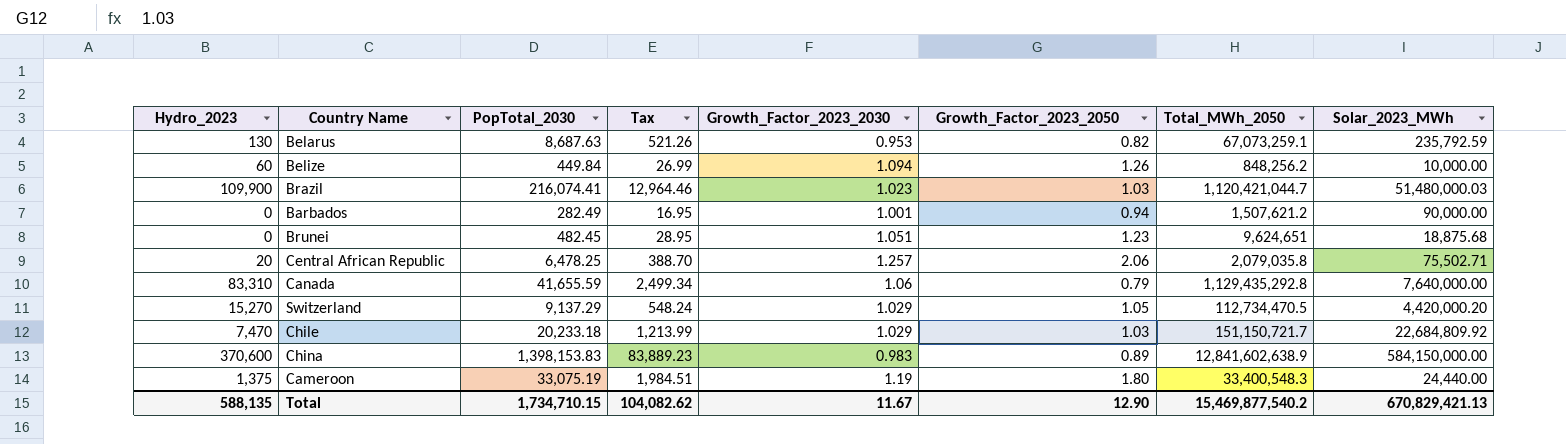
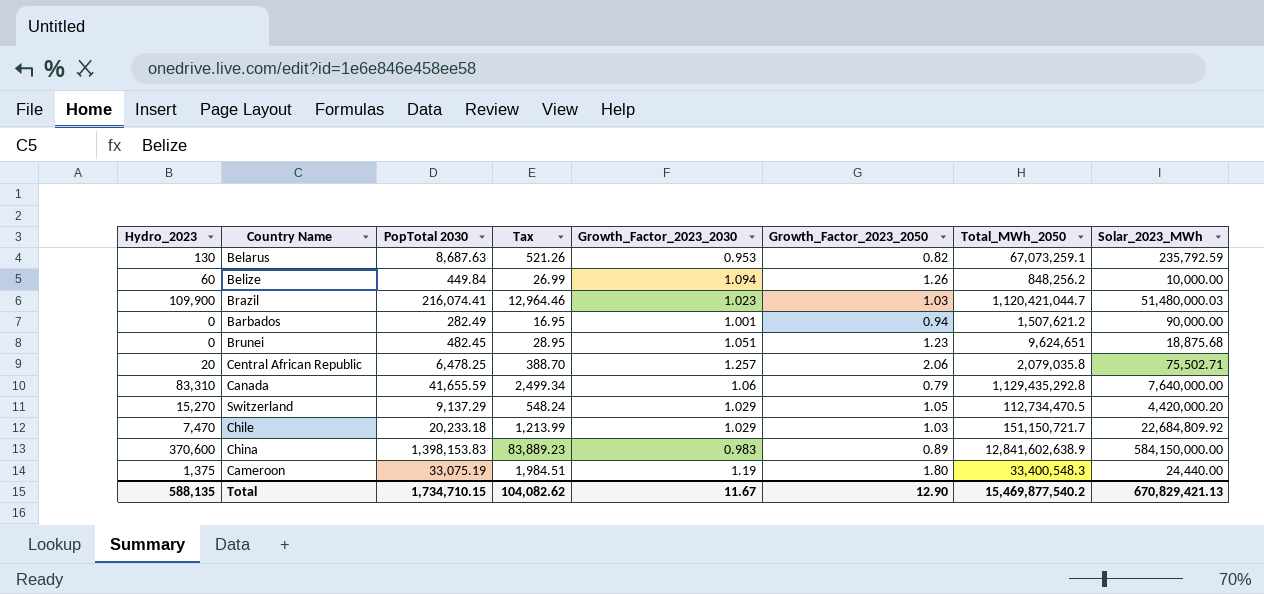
column name: PopTotal_2030 -> PopTotal 2030

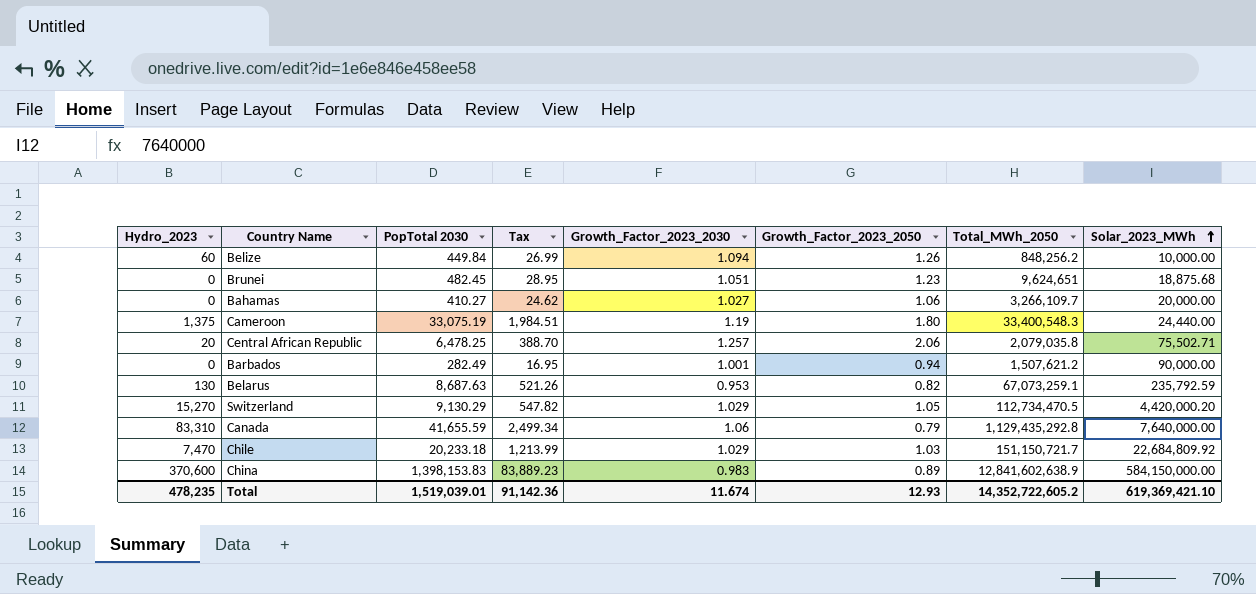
row order: none -> Solar_2023_MWh ascending
row Brazil: 109,900 | 216,074.41 | 12,964.46 | 1.023 | 1.03 | 1,120,421,044.7 | 51,480,000.03 -> none
row Bahamas: none -> 0 | 410.27 | 24.62 | 1.027 | 1.06 | 3,266,109.7 | 20,000.00
Switzerland | PopTotal 2030: 9,137.29 -> 9,130.29
Switzerland | Tax: 548.24 -> 547.82
Total | Hydro_2023: 588,135 -> 478,235
Total | PopTotal 2030: 1,734,710.15 -> 1,519,039.01
Total | Tax: 104,082.62 -> 91,142.36
Total | Growth_Factor_2023_2030: 11.67 -> 11.674
Total | Growth_Factor_2023_2050: 12.90 -> 12.93
Total | Total_MWh_2050: 15,469,877,540.2 -> 14,352,722,605.2
Total | Solar_2023_MWh: 670,829,421.13 -> 619,369,421.10

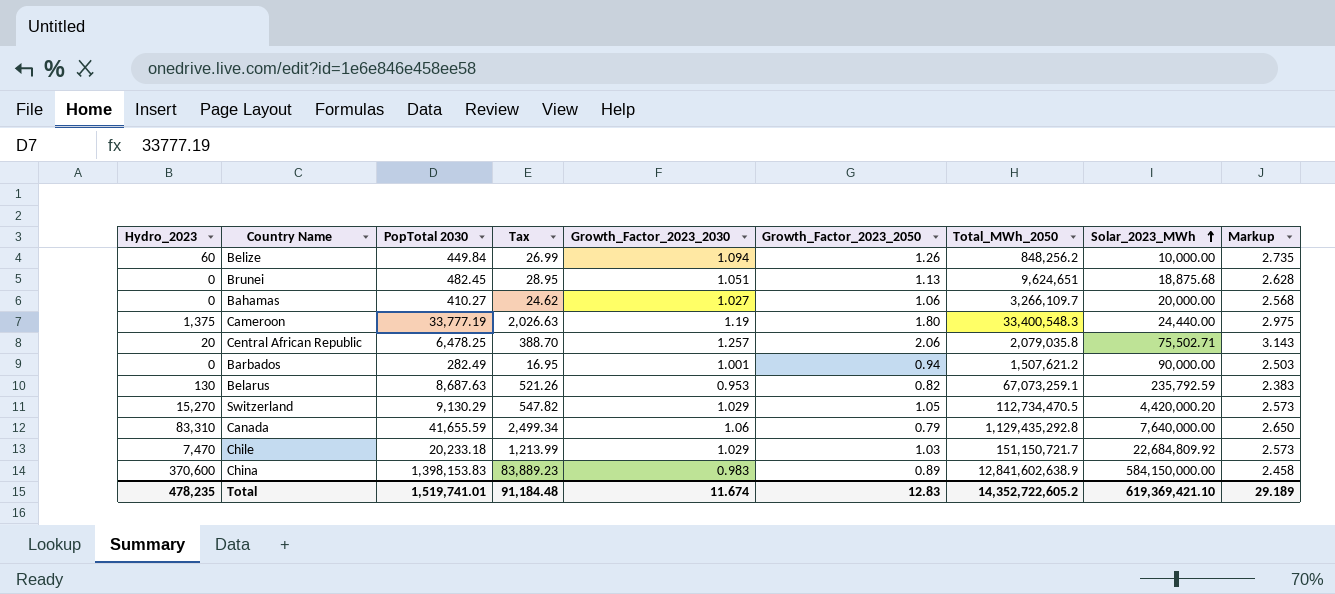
column Markup | formula: none -> [Growth_Factor_2023_2030] * 2.5
Brunei | Growth_Factor_2023_2050: 1.23 -> 1.13
Cameroon | PopTotal 2030: 33,075.19 -> 33,777.19
Cameroon | Tax: 1,984.51 -> 2,026.63
Total | PopTotal 2030: 1,519,039.01 -> 1,519,741.01
Total | Tax: 91,142.36 -> 91,184.48
Total | Growth_Factor_2023_2050: 12.93 -> 12.83

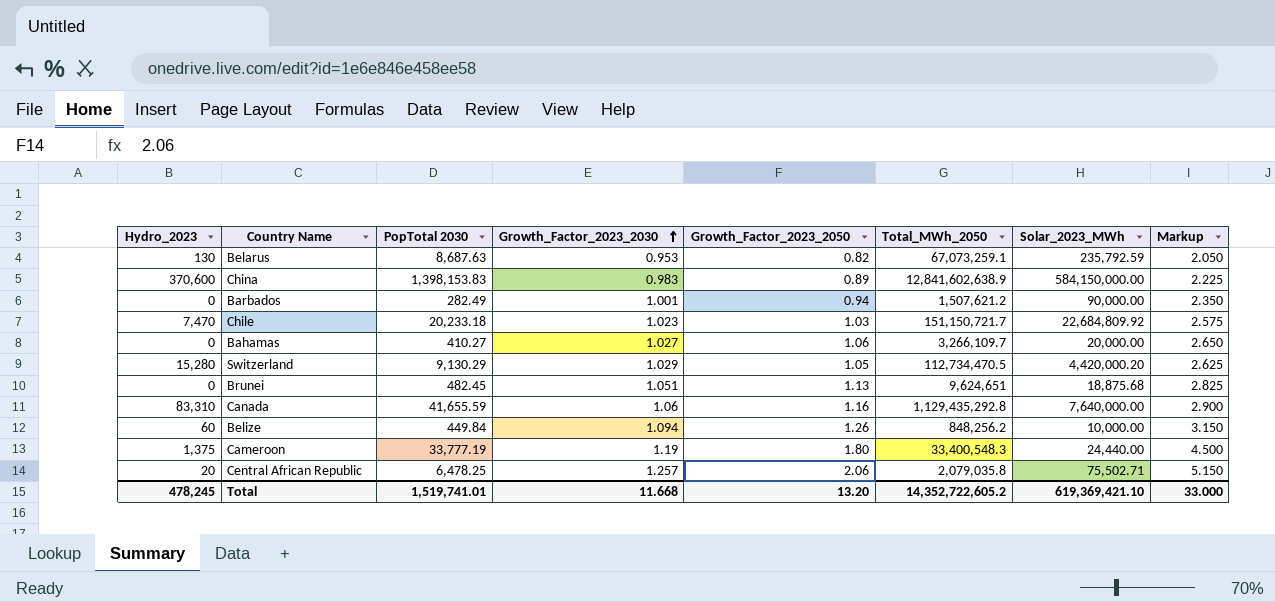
row order: Solar_2023_MWh ascending -> Growth_Factor_2023_2030 ascending
column Tax | formula: [PopTotal 2030] * 0.06 -> none
column Markup | formula: [Growth_Factor_2023_2030] * 2.5 -> [Growth_Factor_2023_2050] * 2.5
Chile | Growth_Factor_2023_2030: 1.029 -> 1.023
Switzerland | Hydro_2023: 15,270 -> 15,280
Canada | Growth_Factor_2023_2050: 0.79 -> 1.16
Total | Hydro_2023: 478,235 -> 478,245
Total | Growth_Factor_2023_2030: 11.674 -> 11.668
Total | Growth_Factor_2023_2050: 12.83 -> 13.20
Total | Markup: 29.189 -> 33.000

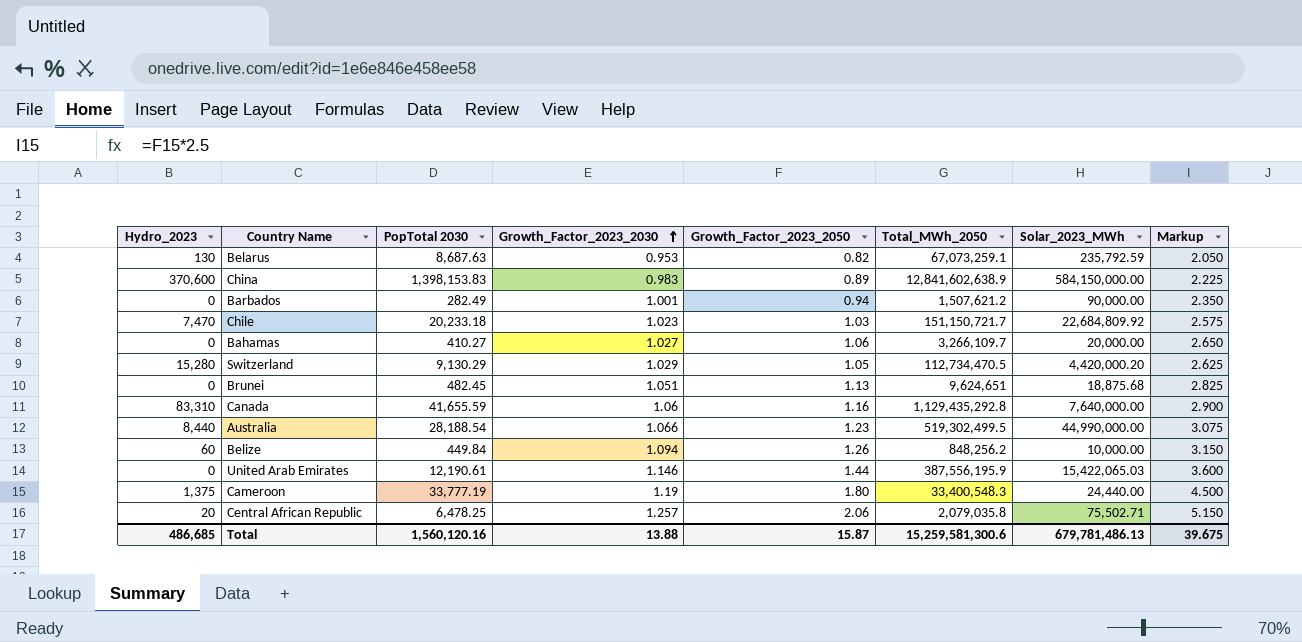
row Australia: none -> 8,440 | 28,188.54 | 1.066 | 1.23 | 519,302,499.5 | 44,990,000.00 | 3.075
row United Arab Emirates: none -> 0 | 12,190.61 | 1.146 | 1.44 | 387,556,195.9 | 15,422,065.03 | 3.600
Total | Hydro_2023: 478,245 -> 486,685
Total | PopTotal 2030: 1,519,741.01 -> 1,560,120.16
Total | Growth_Factor_2023_2030: 11.668 -> 13.88
Total | Growth_Factor_2023_2050: 13.20 -> 15.87
Total | Total_MWh_2050: 14,352,722,605.2 -> 15,259,581,300.6
Total | Solar_2023_MWh: 619,369,421.10 -> 679,781,486.13
Total | Markup: 33.000 -> 39.675

